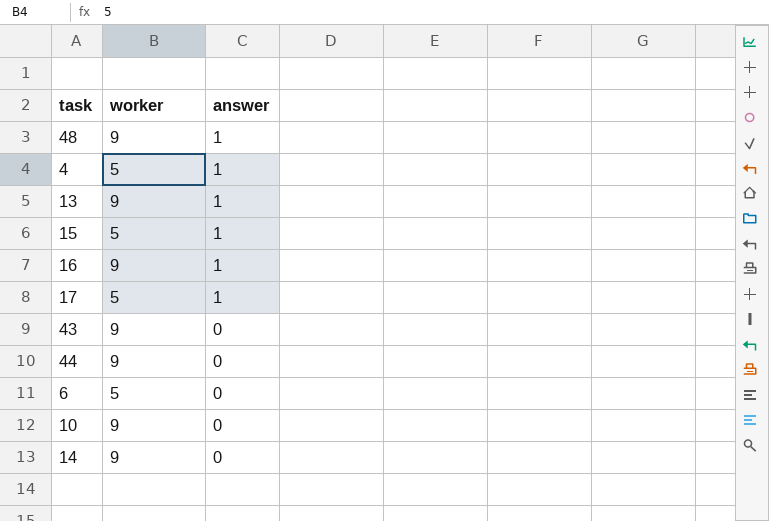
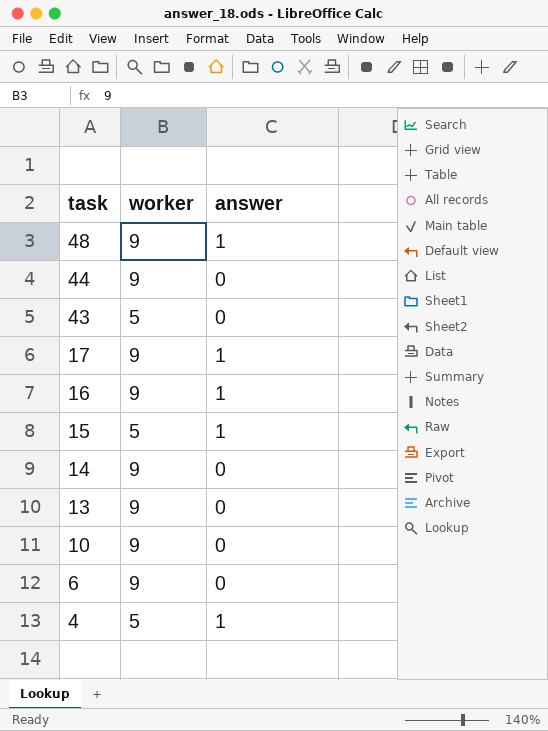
row order: answer descending -> task descending
43 | worker: 9 -> 5
17 | worker: 5 -> 9
13 | answer: 1 -> 0
6 | worker: 5 -> 9

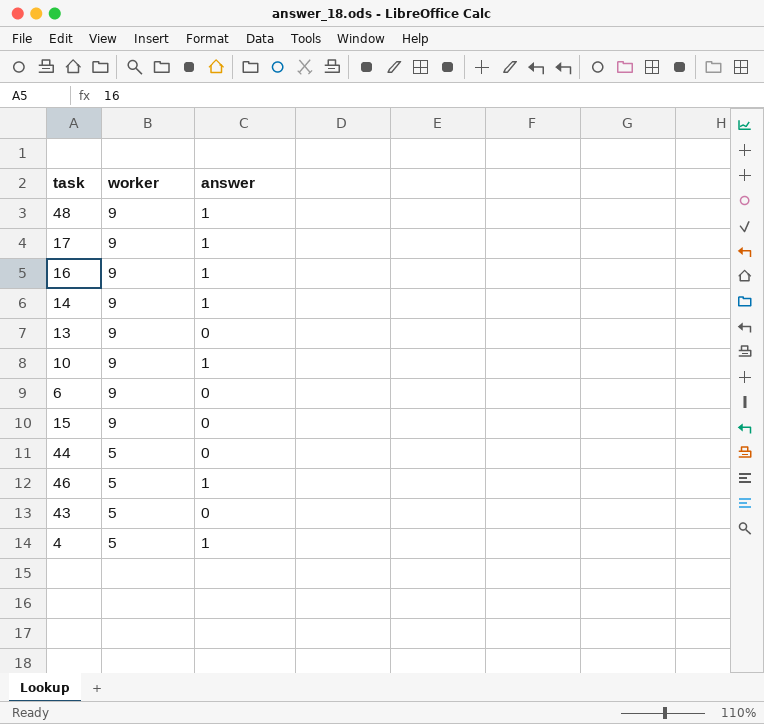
row order: task descending -> worker descending
14 | answer: 0 -> 1
10 | answer: 0 -> 1
15 | worker: 5 -> 9
15 | answer: 1 -> 0
44 | worker: 9 -> 5
row 46: none -> 5 | 1

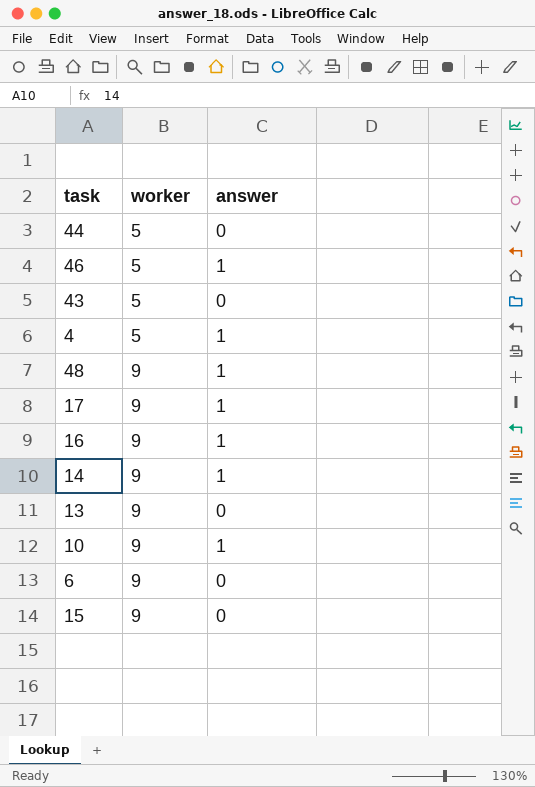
row order: worker descending -> worker ascending

